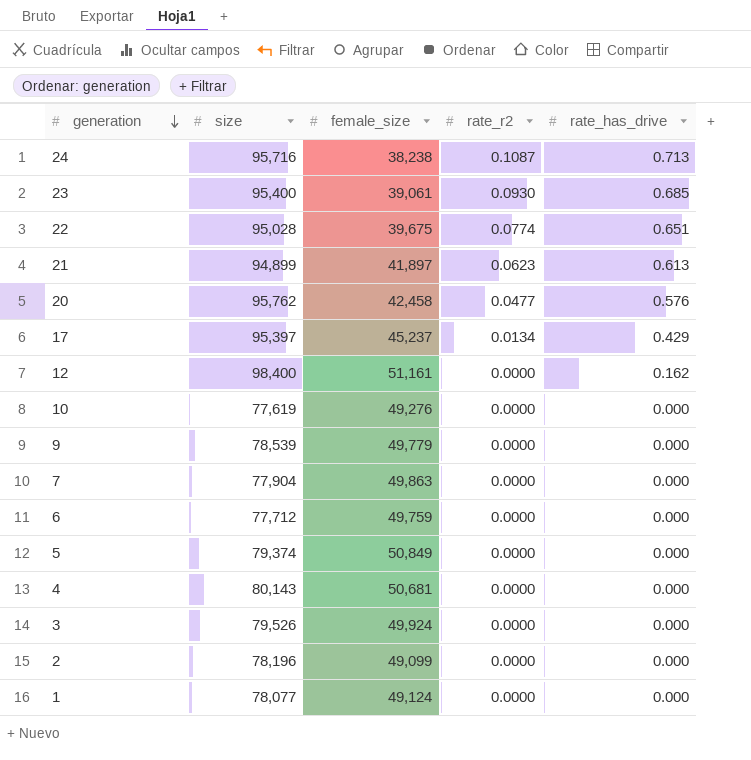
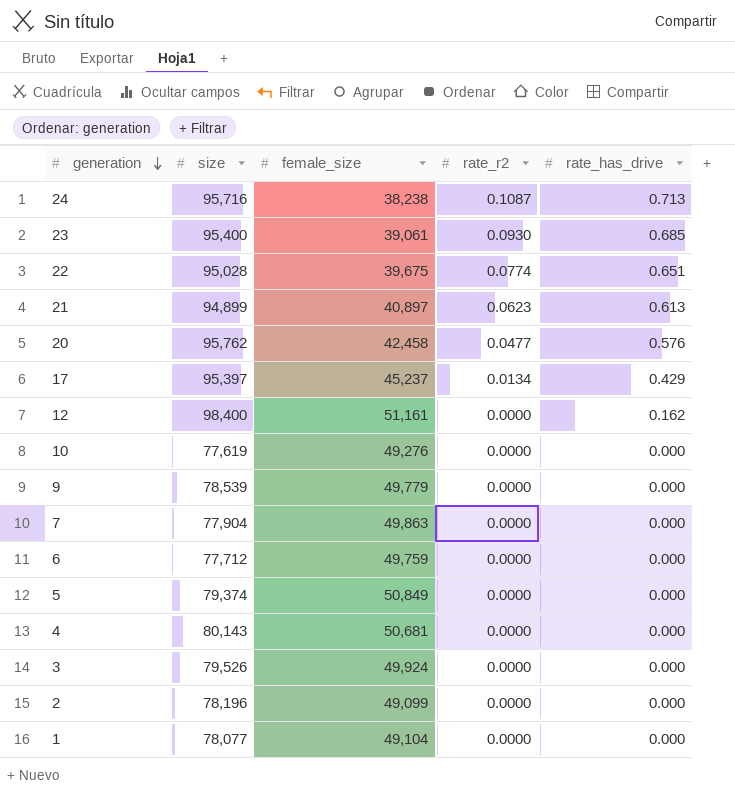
21 | female_size: 41,897 -> 40,897
1 | female_size: 49,124 -> 49,104

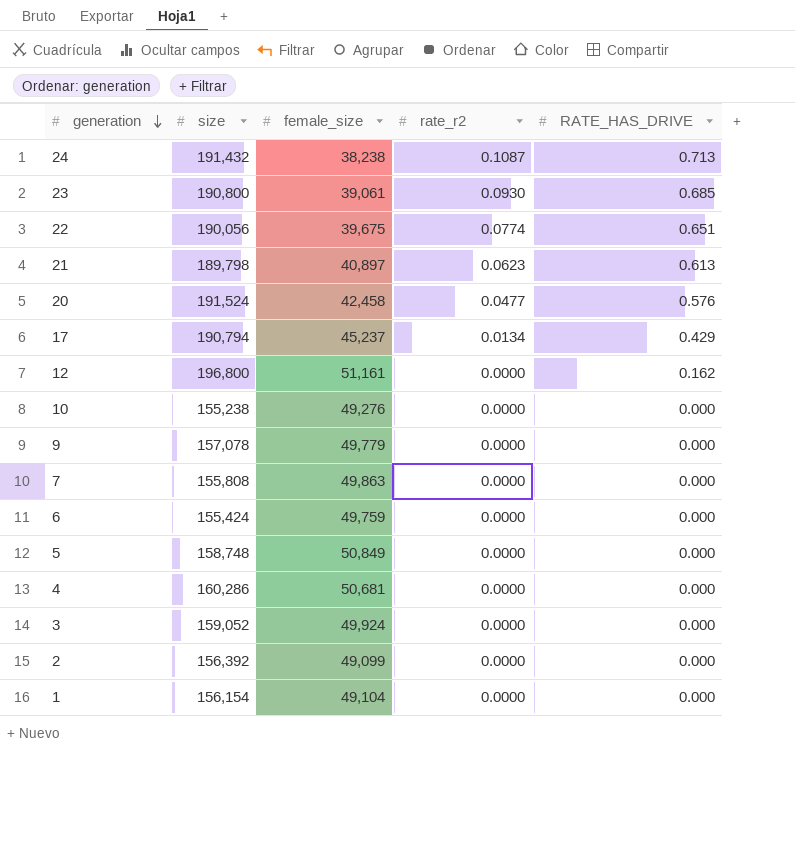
column name: rate_has_drive -> RATE_HAS_DRIVE
24 | size: 95,716 -> 191,432
23 | size: 95,400 -> 190,800
22 | size: 95,028 -> 190,056
21 | size: 94,899 -> 189,798
20 | size: 95,762 -> 191,524
17 | size: 95,397 -> 190,794
12 | size: 98,400 -> 196,800
10 | size: 77,619 -> 155,238
9 | size: 78,539 -> 157,078
7 | size: 77,904 -> 155,808
6 | size: 77,712 -> 155,424
5 | size: 79,374 -> 158,748
4 | size: 80,143 -> 160,286
3 | size: 79,526 -> 159,052
2 | size: 78,196 -> 156,392
1 | size: 78,077 -> 156,154

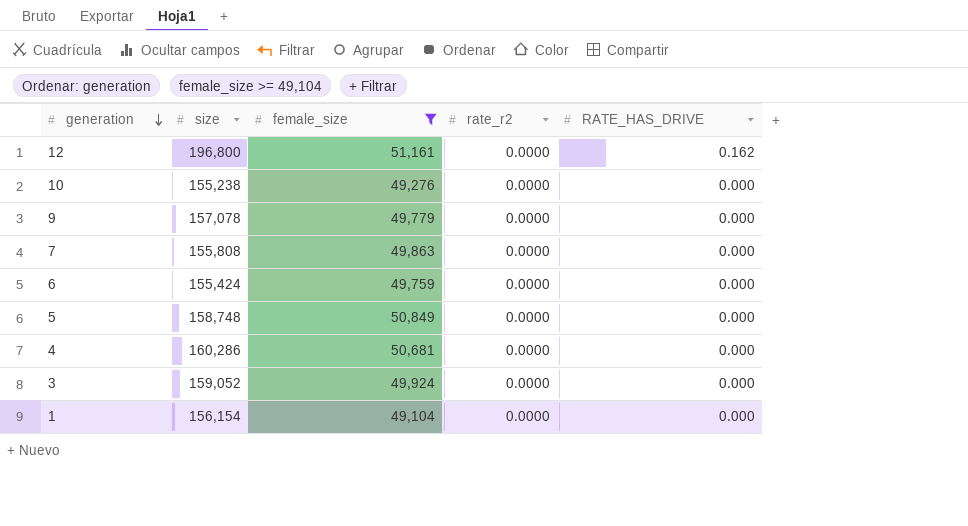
filter: none -> female_size >= 49,104

